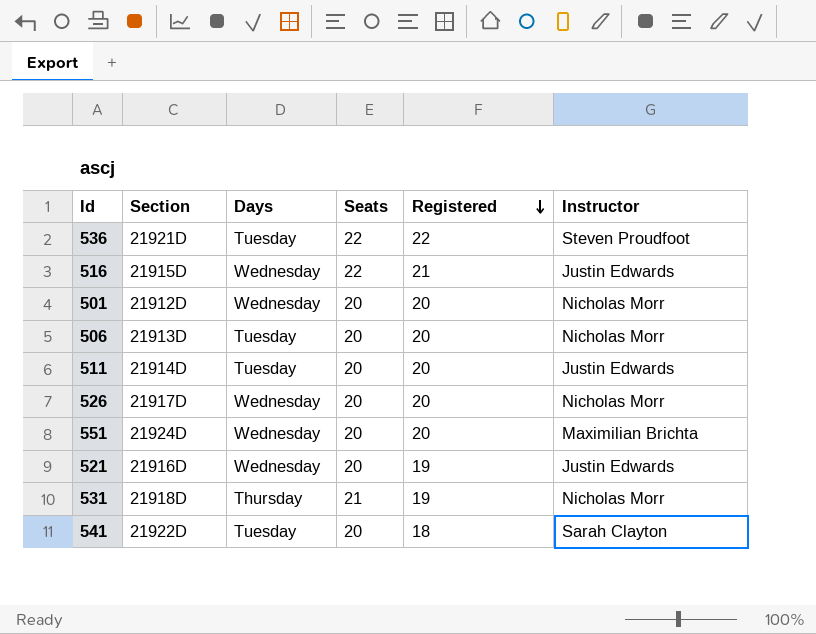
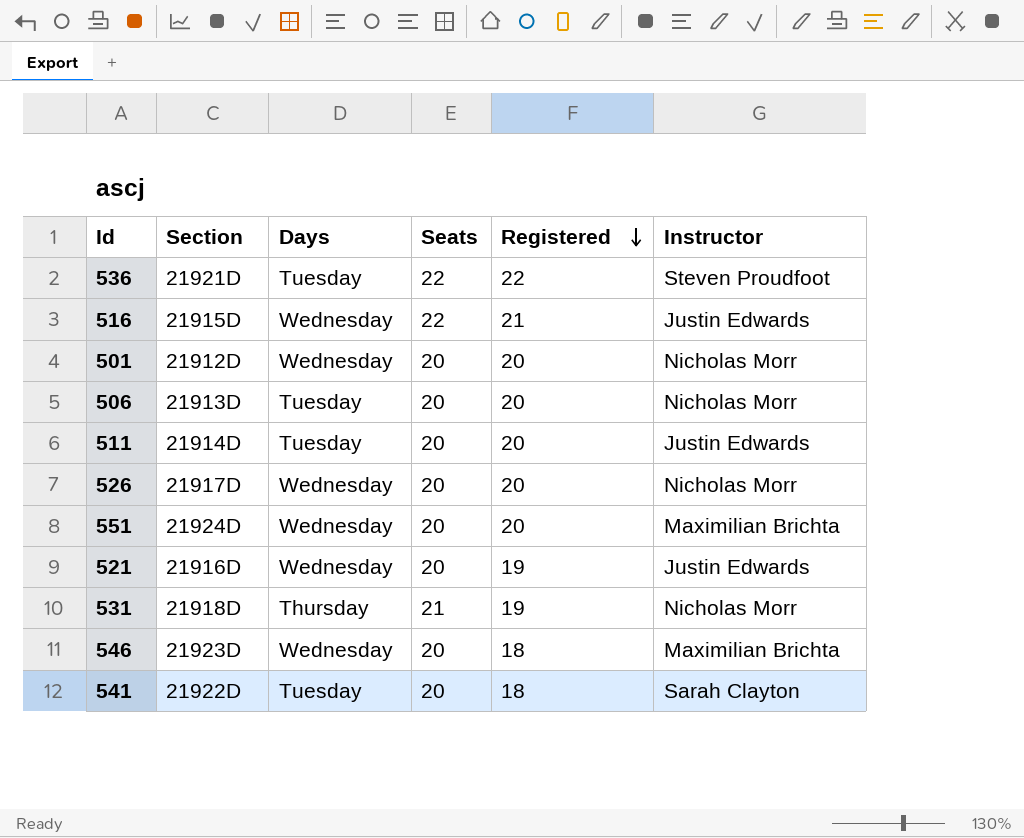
row 546: none -> 21923D | Wednesday | 20 | 18 | Maximilian Brichta

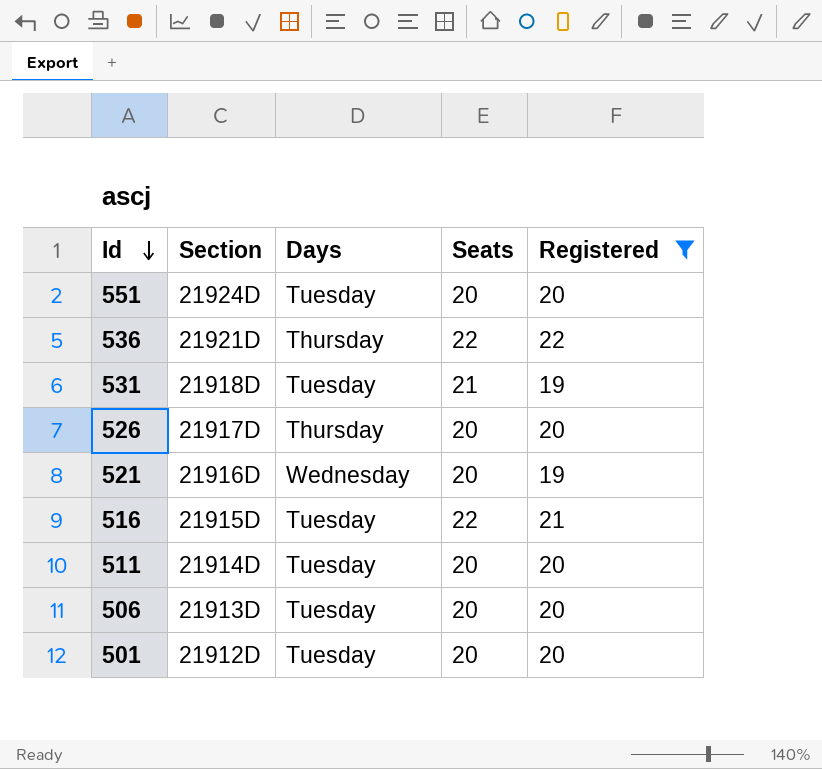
filter: none -> Registered != 18
row order: Registered descending -> Id descending
column Instructor | position: 6 -> none
551 | Days: Wednesday -> Tuesday
536 | Days: Tuesday -> Thursday
531 | Days: Thursday -> Tuesday
526 | Days: Wednesday -> Thursday
516 | Days: Wednesday -> Tuesday
501 | Days: Wednesday -> Tuesday

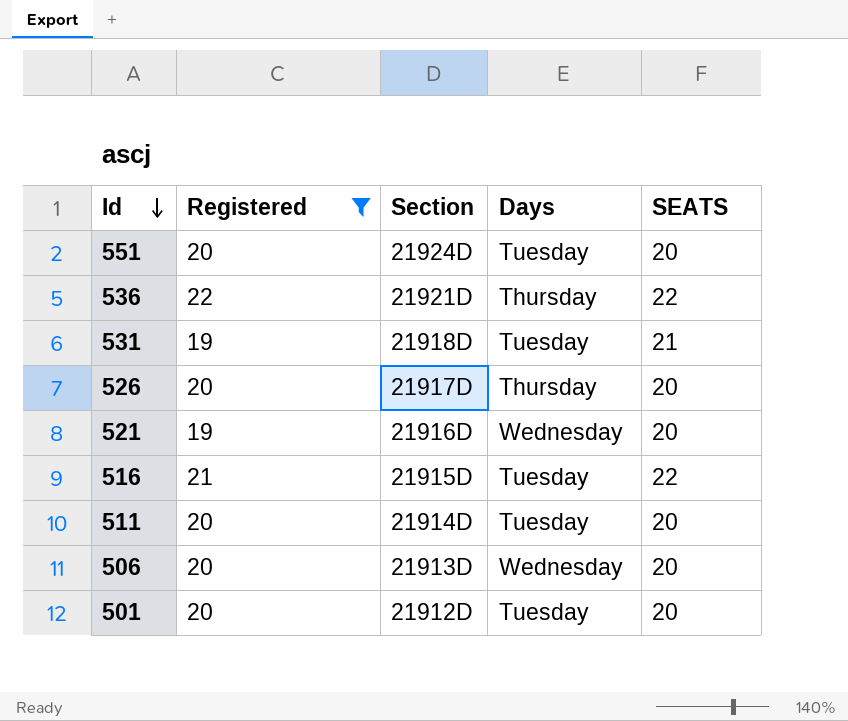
column Registered | position: 5 -> 2
column name: Seats -> SEATS
506 | Days: Tuesday -> Wednesday

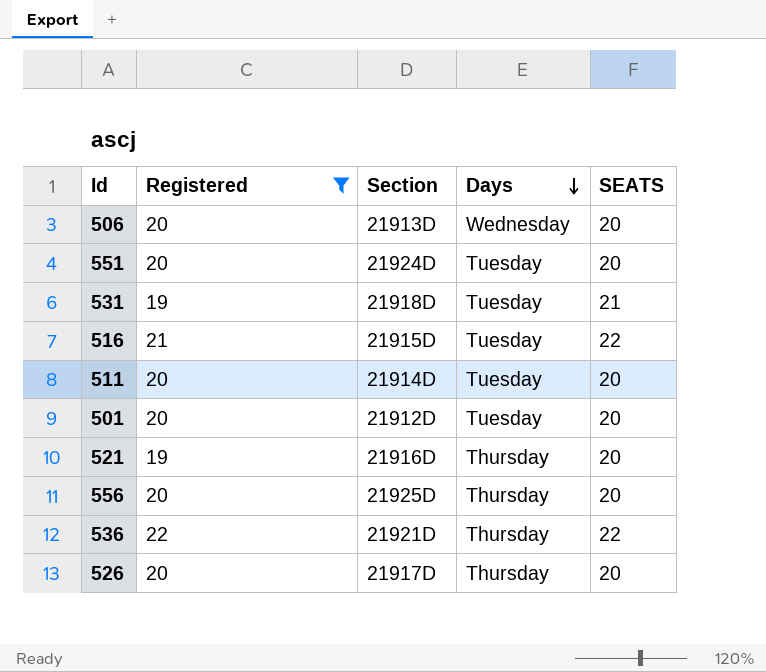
row order: Id descending -> Days descending
521 | Days: Wednesday -> Thursday
row 556: none -> 20 | 21925D | Thursday | 20

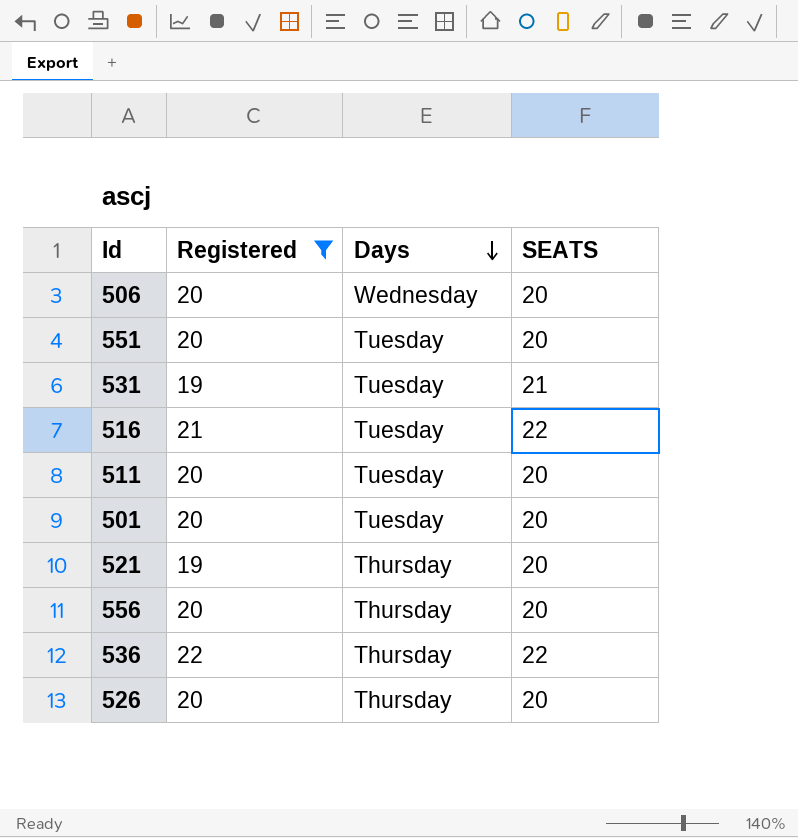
column Section | position: 3 -> none

